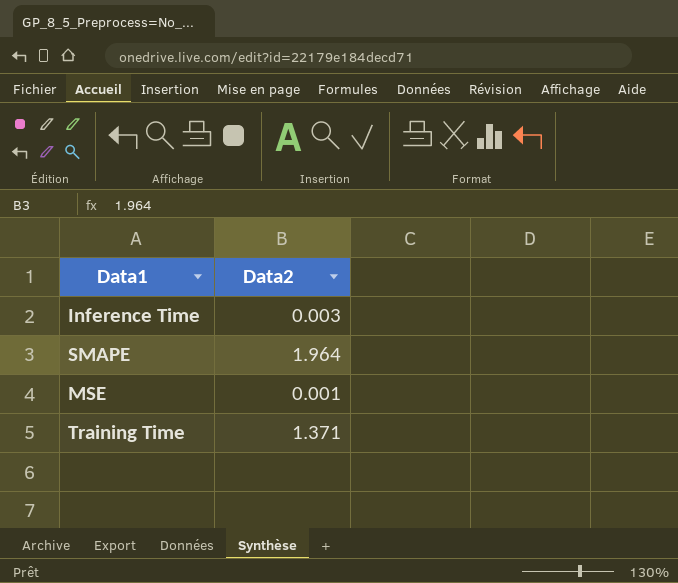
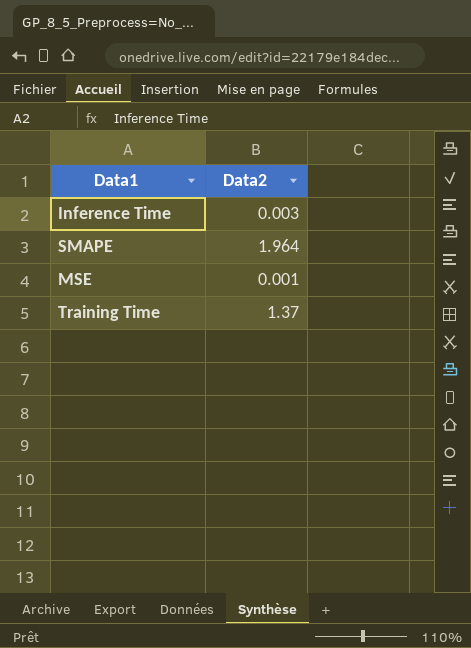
Training Time | Data2: 1.371 -> 1.37

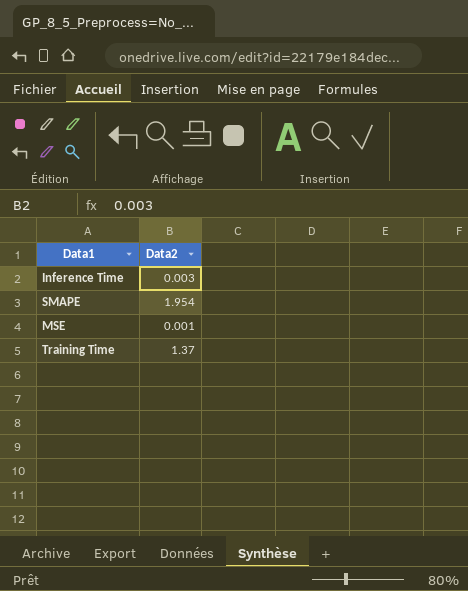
SMAPE | Data2: 1.964 -> 1.954

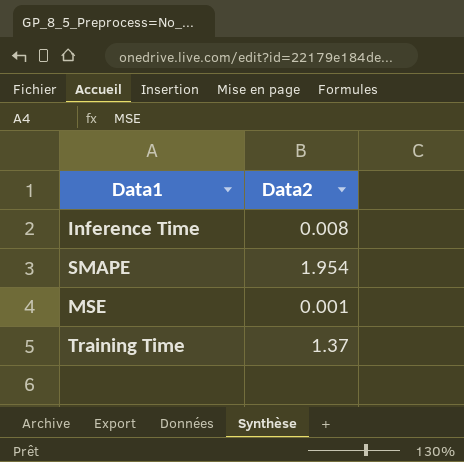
Inference Time | Data2: 0.003 -> 0.008

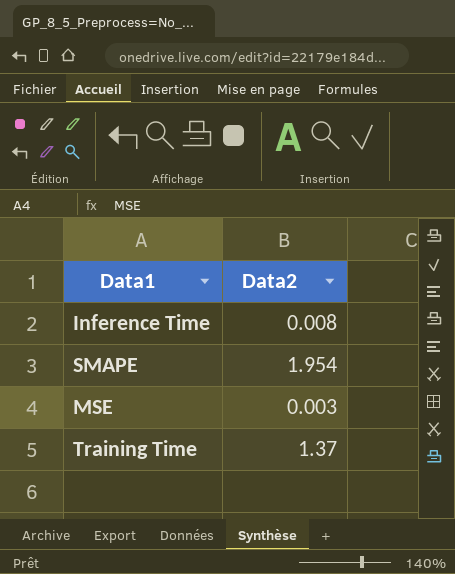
MSE | Data2: 0.001 -> 0.003

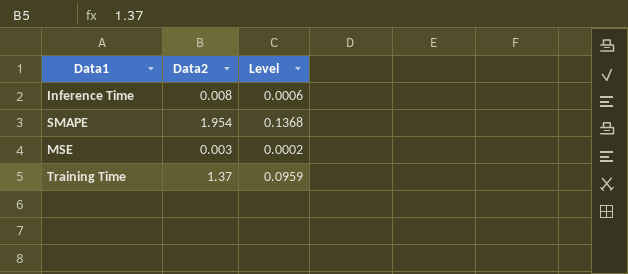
column Level | formula: none -> [Data2] * 0.07

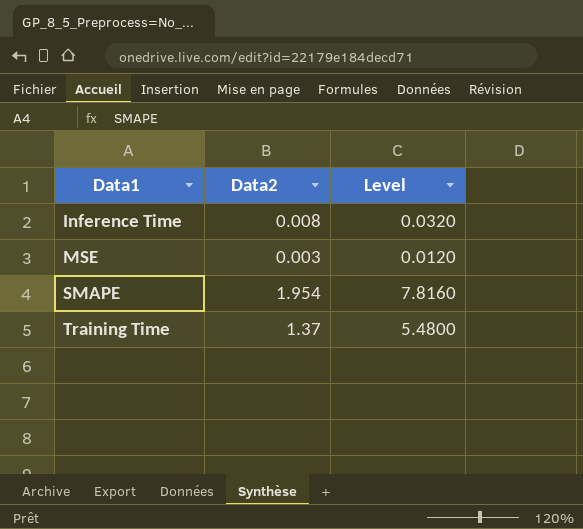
row order: none -> Data1 ascending
column Level | formula: [Data2] * 0.07 -> [Data2] * 4

